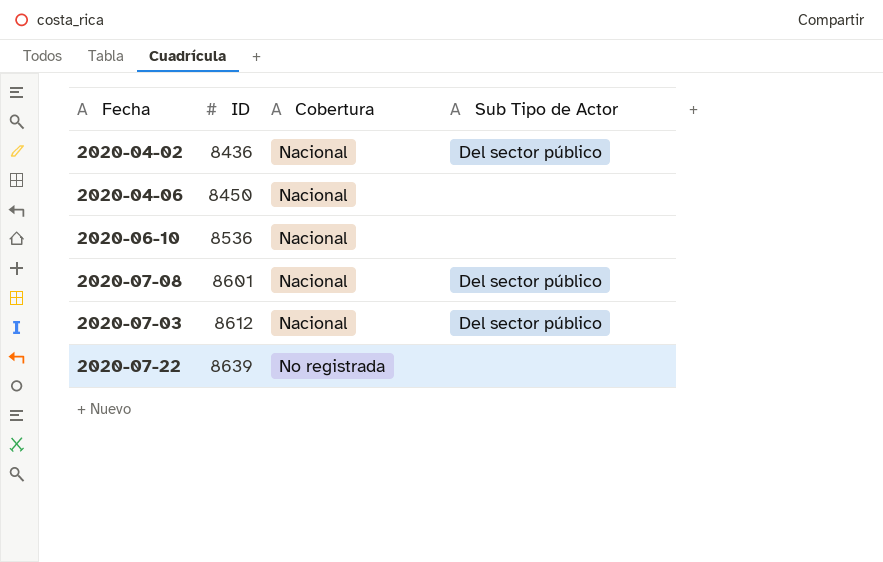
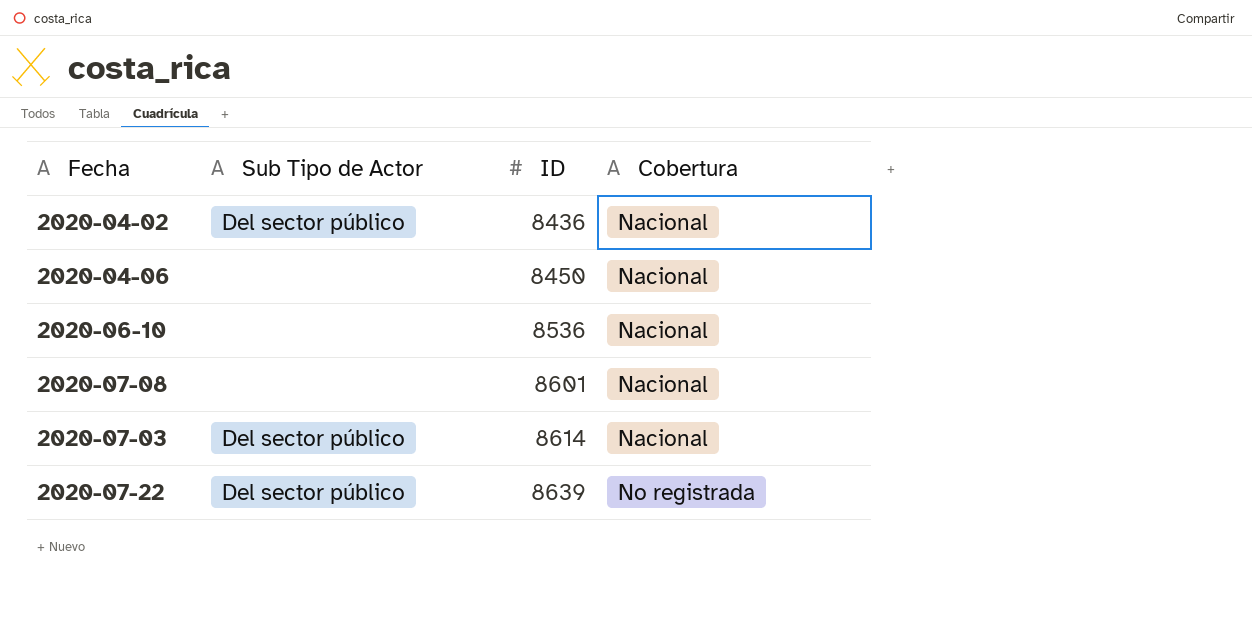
column Sub Tipo de Actor | position: 4 -> 2
2020-07-08 | Sub Tipo de Actor: Del sector público -> none
2020-07-03 | ID: 8612 -> 8614
2020-07-22 | Sub Tipo de Actor: none -> Del sector público

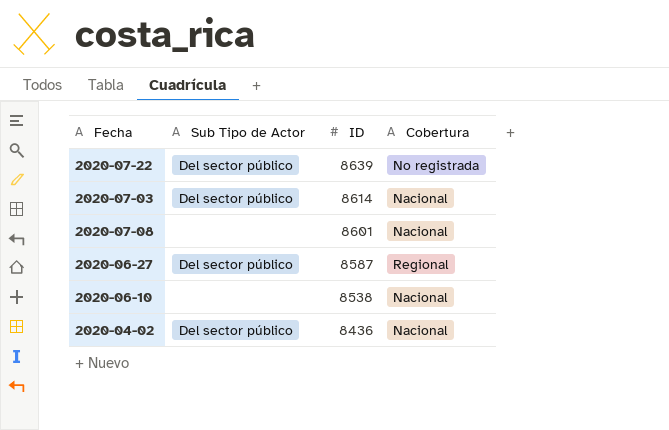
row order: ID ascending -> ID descending
row 2020-04-06: none | 8450 | Nacional -> none
row 2020-06-27: none -> Del sector público | 8587 | Regional
2020-06-10 | ID: 8536 -> 8538

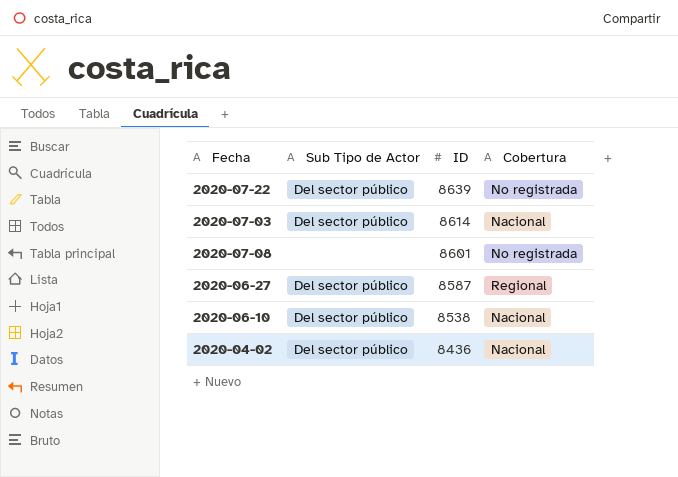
2020-07-08 | Cobertura: Nacional -> No registrada
2020-06-10 | Sub Tipo de Actor: none -> Del sector público

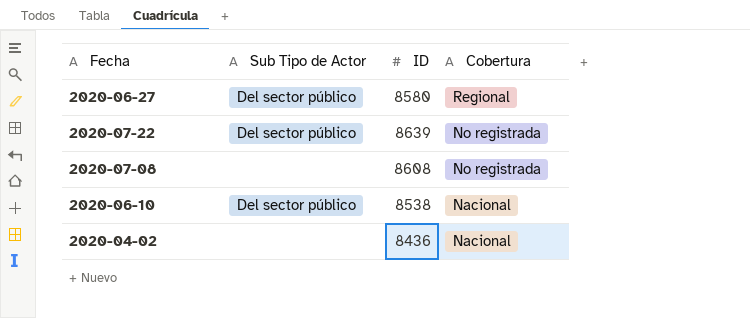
row order: ID descending -> Cobertura descending
row 2020-07-03: Del sector público | 8614 | Nacional -> none
2020-06-27 | ID: 8587 -> 8580
2020-07-08 | ID: 8601 -> 8608
2020-04-02 | Sub Tipo de Actor: Del sector público -> none

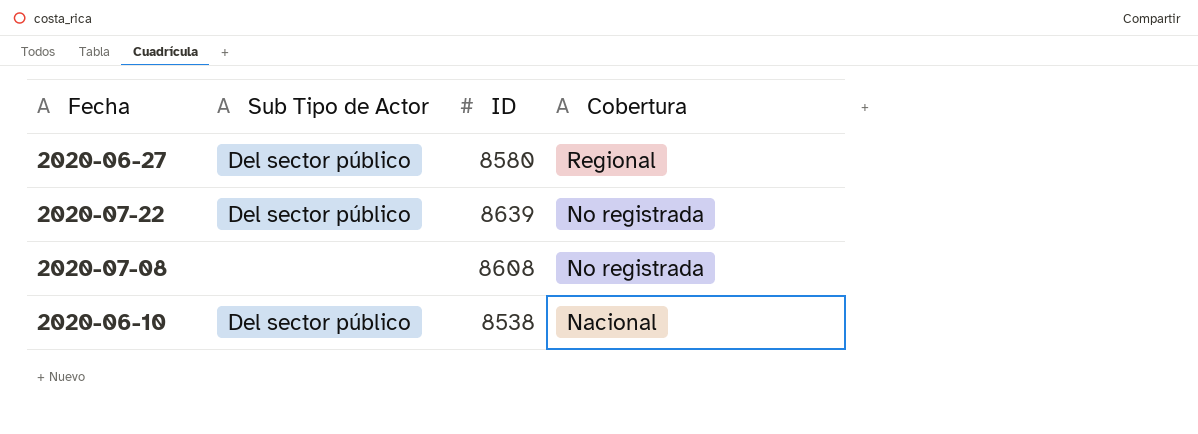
row 2020-04-02: none | 8436 | Nacional -> none

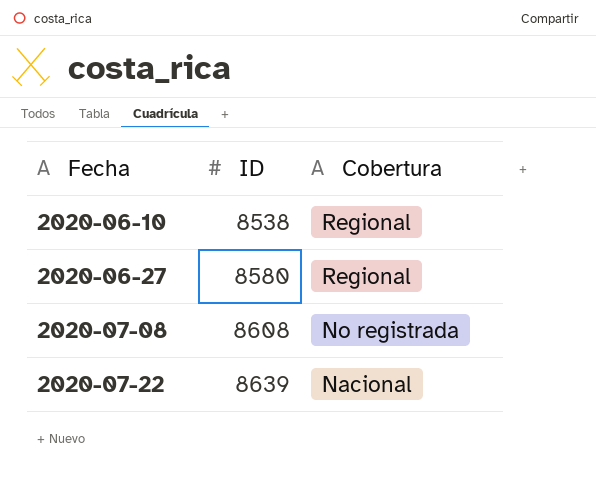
row order: Cobertura descending -> Fecha ascending
column Sub Tipo de Actor | position: 2 -> none
2020-06-10 | Cobertura: Nacional -> Regional
2020-07-22 | Cobertura: No registrada -> Nacional

